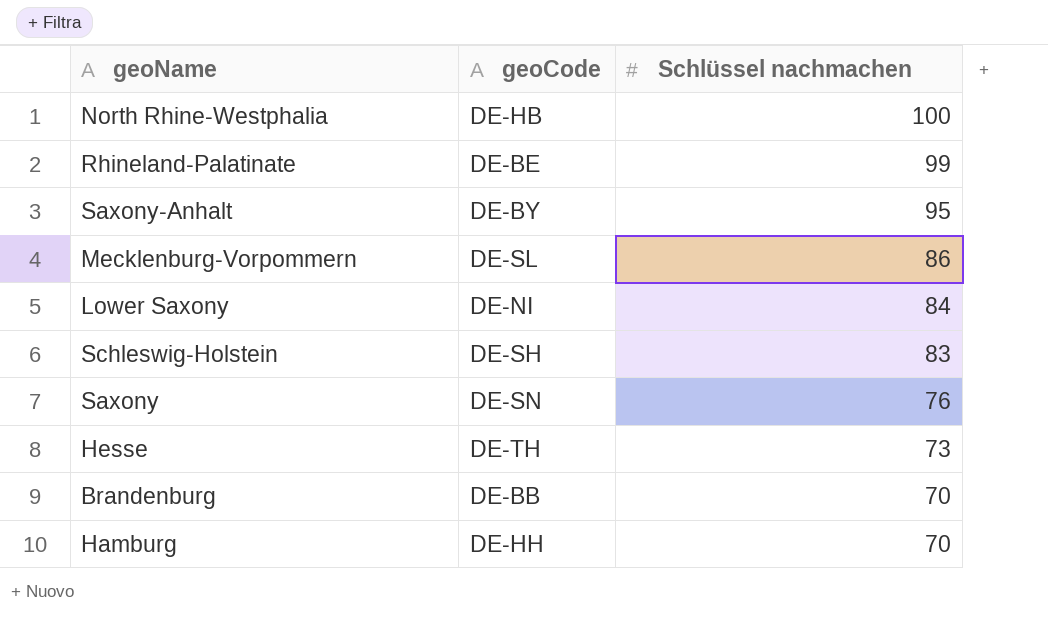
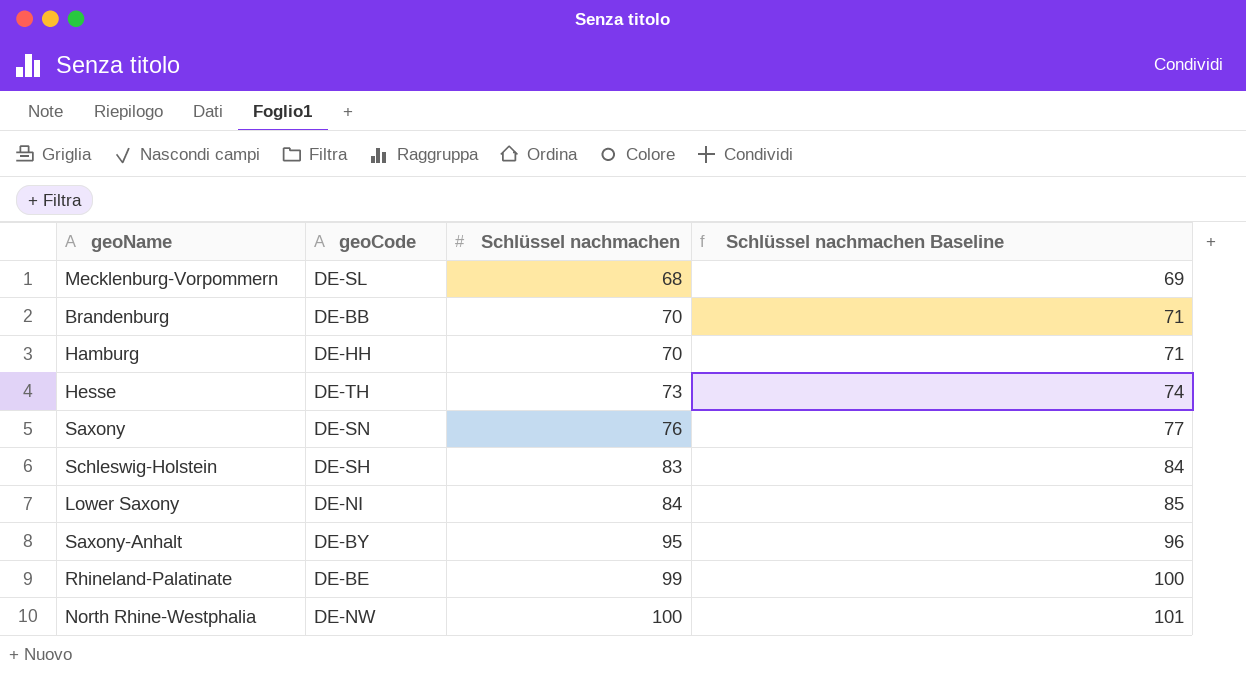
row order: Schlüssel nachmachen descending -> Schlüssel nachmachen ascending
column Schlüssel nachmachen Baseline | formula: none -> [Schlüssel nachmachen] + 1
Mecklenburg-Vorpommern | Schlüssel nachmachen: 86 -> 68
North Rhine-Westphalia | geoCode: DE-HB -> DE-NW

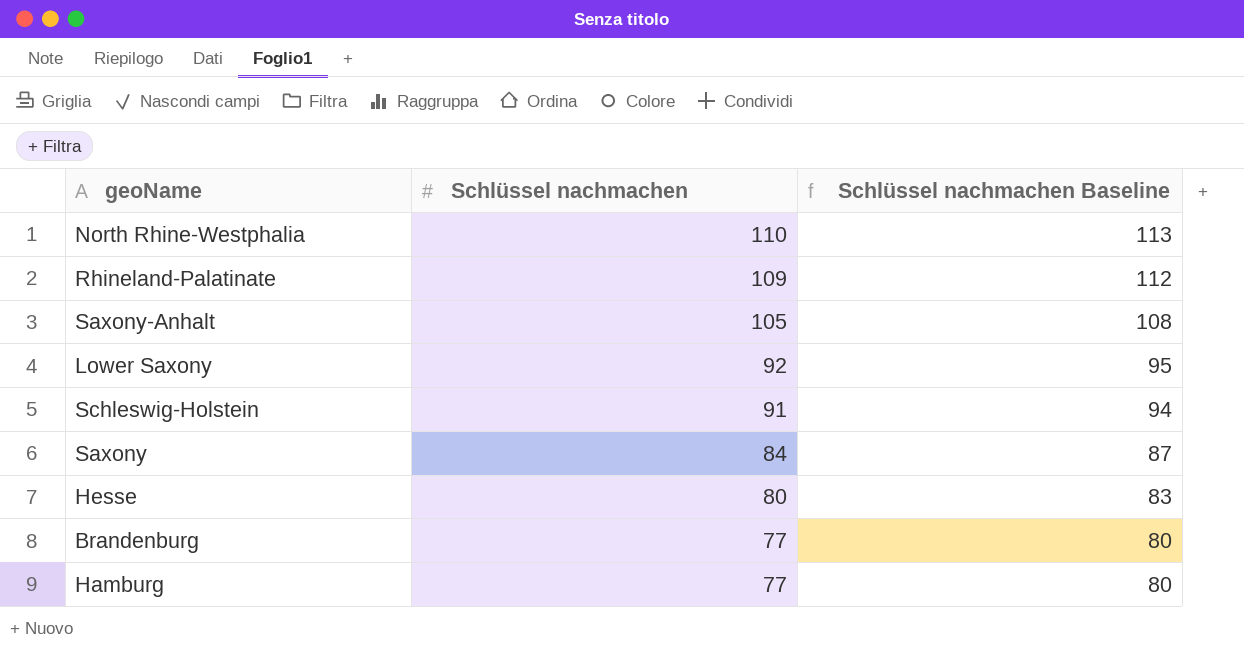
row order: Schlüssel nachmachen ascending -> Schlüssel nachmachen descending
column geoCode | position: 2 -> none
column Schlüssel nachmachen Baseline | formula: [Schlüssel nachmachen] + 1 -> [Schlüssel nachmachen] + 3
row Mecklenburg-Vorpommern: DE-SL | 68 | 69 -> none
North Rhine-Westphalia | Schlüssel nachmachen: 100 -> 110
Rhineland-Palatinate | Schlüssel nachmachen: 99 -> 109
Saxony-Anhalt | Schlüssel nachmachen: 95 -> 105
Lower Saxony | Schlüssel nachmachen: 84 -> 92
Schleswig-Holstein | Schlüssel nachmachen: 83 -> 91
Saxony | Schlüssel nachmachen: 76 -> 84
Hesse | Schlüssel nachmachen: 73 -> 80
Brandenburg | Schlüssel nachmachen: 70 -> 77
Hamburg | Schlüssel nachmachen: 70 -> 77

